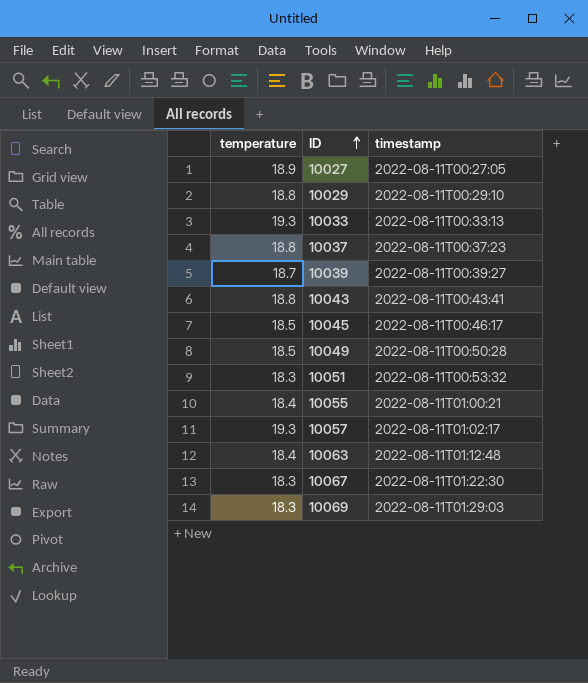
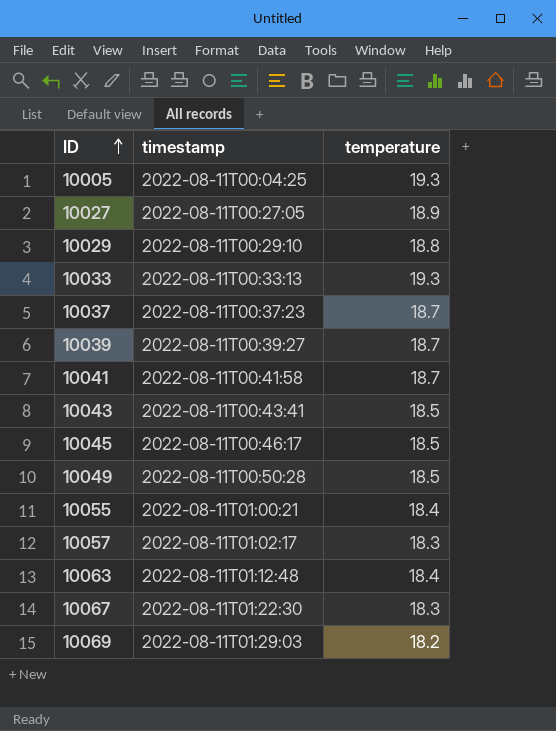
column temperature | position: 1 -> 3
row 10051: 18.3 | 2022-08-11T00:53:32 -> none
row 10005: none -> 2022-08-11T00:04:25 | 19.3
10037 | temperature: 18.8 -> 18.7
row 10041: none -> 2022-08-11T00:41:58 | 18.7
10043 | temperature: 18.8 -> 18.5
10057 | temperature: 19.3 -> 18.3
10069 | temperature: 18.3 -> 18.2

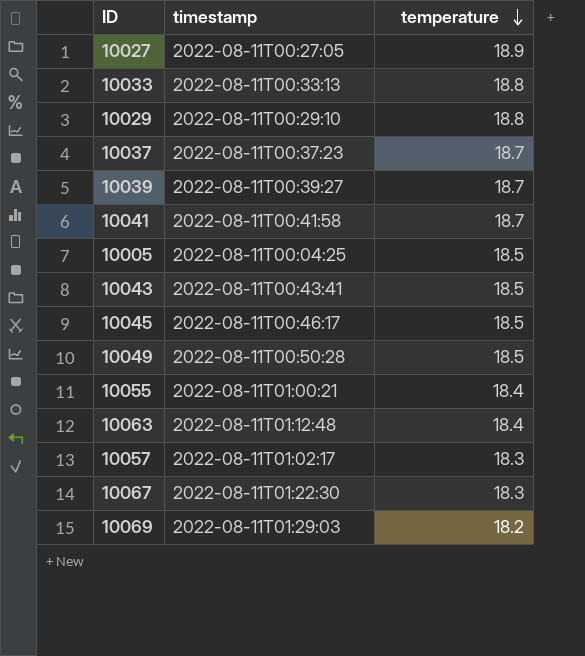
row order: ID ascending -> temperature descending
10033 | temperature: 19.3 -> 18.8
10005 | temperature: 19.3 -> 18.5

